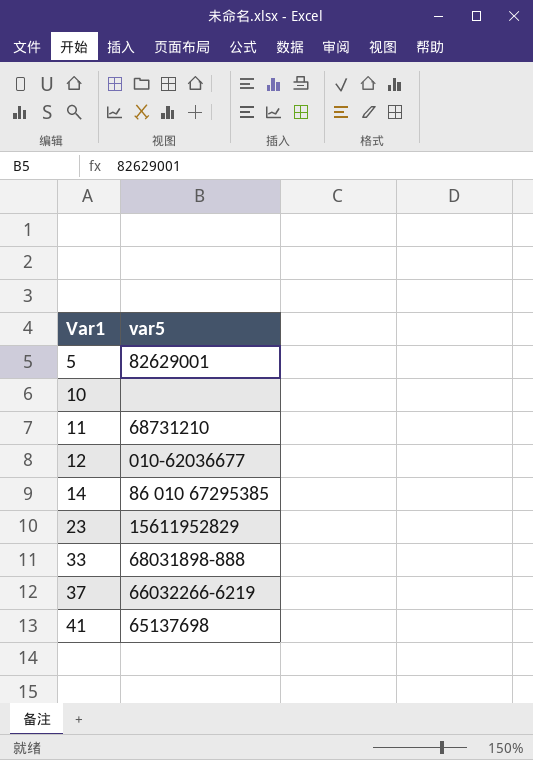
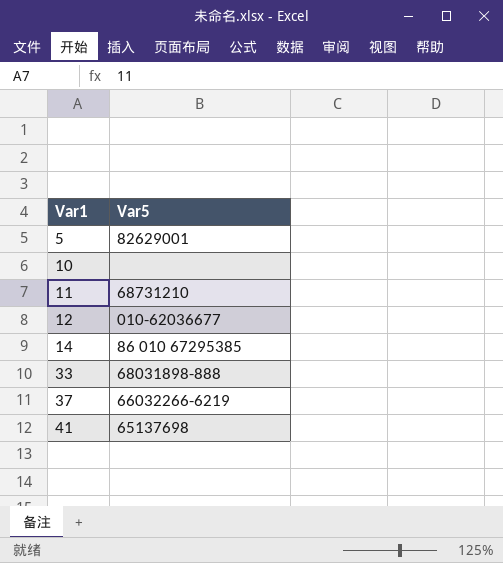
column name: var5 -> Var5
row 23: 15611952829 -> none

